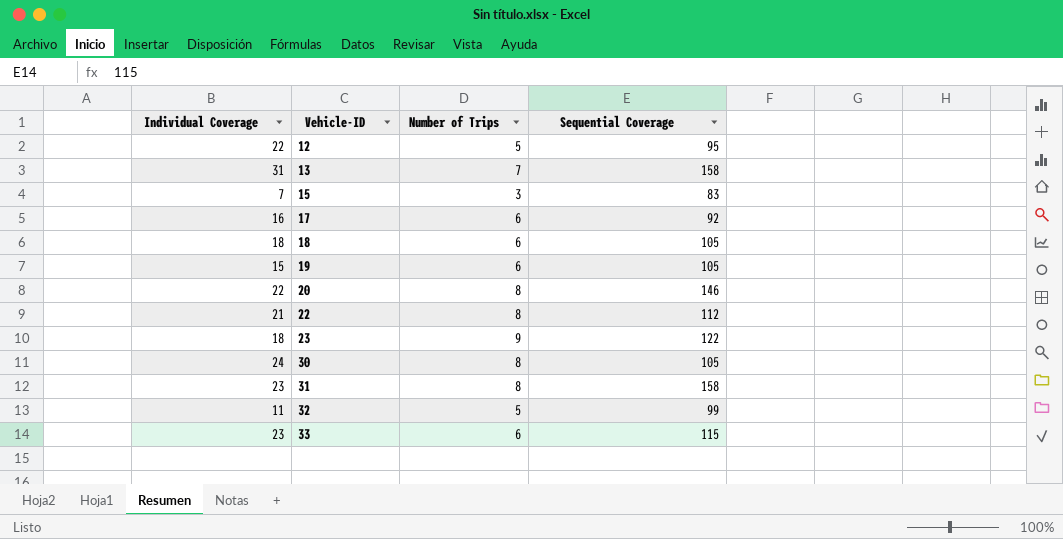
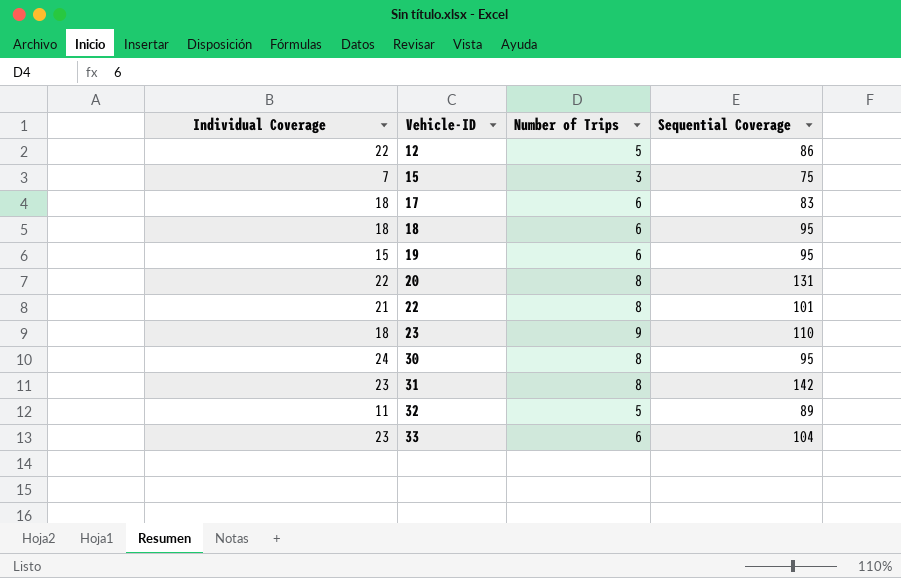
row 13: 31 | 7 | 158 -> none
12 | Sequential Coverage: 95 -> 86
15 | Sequential Coverage: 83 -> 75
17 | Individual Coverage: 16 -> 18
17 | Sequential Coverage: 92 -> 83
18 | Sequential Coverage: 105 -> 95
19 | Sequential Coverage: 105 -> 95
20 | Sequential Coverage: 146 -> 131
22 | Sequential Coverage: 112 -> 101
23 | Sequential Coverage: 122 -> 110
30 | Sequential Coverage: 105 -> 95
31 | Sequential Coverage: 158 -> 142
32 | Sequential Coverage: 99 -> 89
33 | Sequential Coverage: 115 -> 104

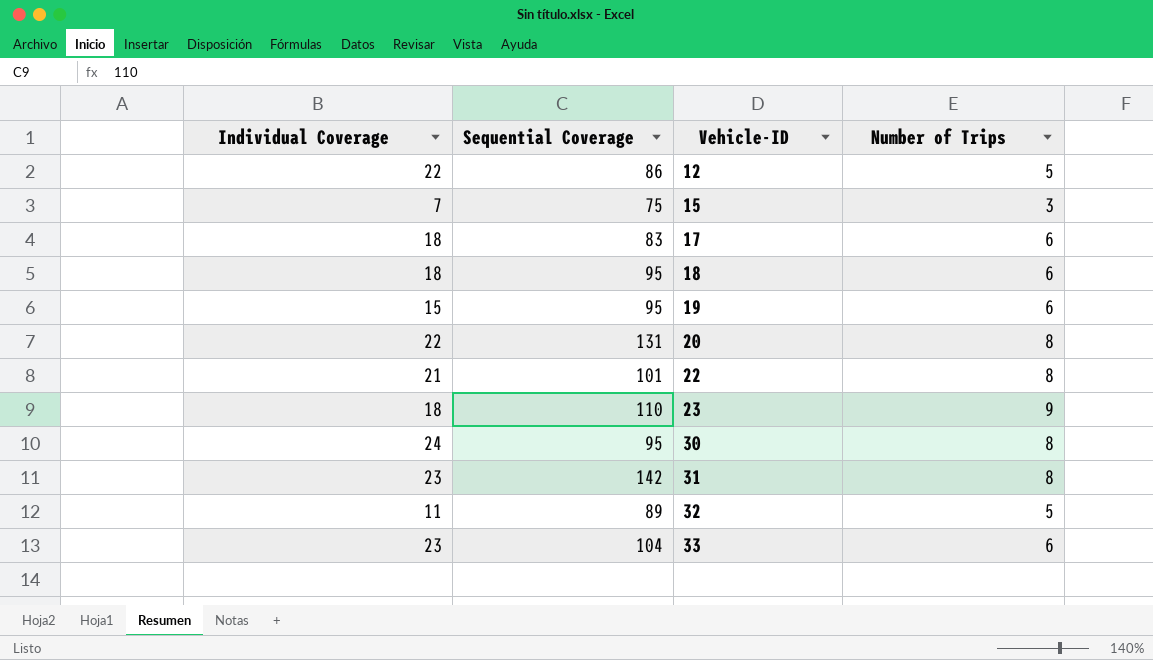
column Sequential Coverage | position: 4 -> 2

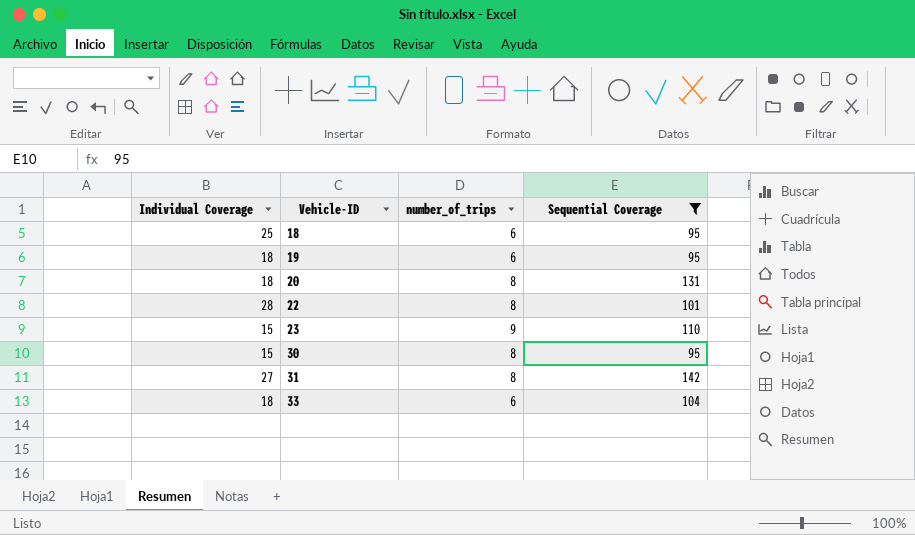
filter: none -> Sequential Coverage >= 95
column name: Number of Trips -> number_of_trips
column Sequential Coverage | position: 2 -> 4
18 | Individual Coverage: 18 -> 25
19 | Individual Coverage: 15 -> 18
20 | Individual Coverage: 22 -> 18
22 | Individual Coverage: 21 -> 28
23 | Individual Coverage: 18 -> 15
30 | Individual Coverage: 24 -> 15
31 | Individual Coverage: 23 -> 27
33 | Individual Coverage: 23 -> 18

